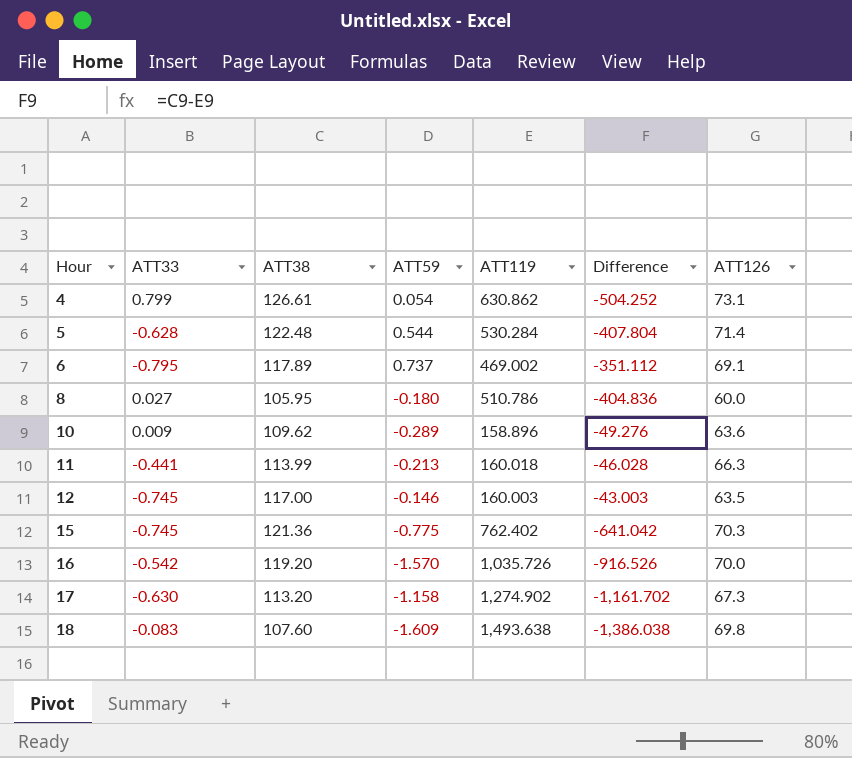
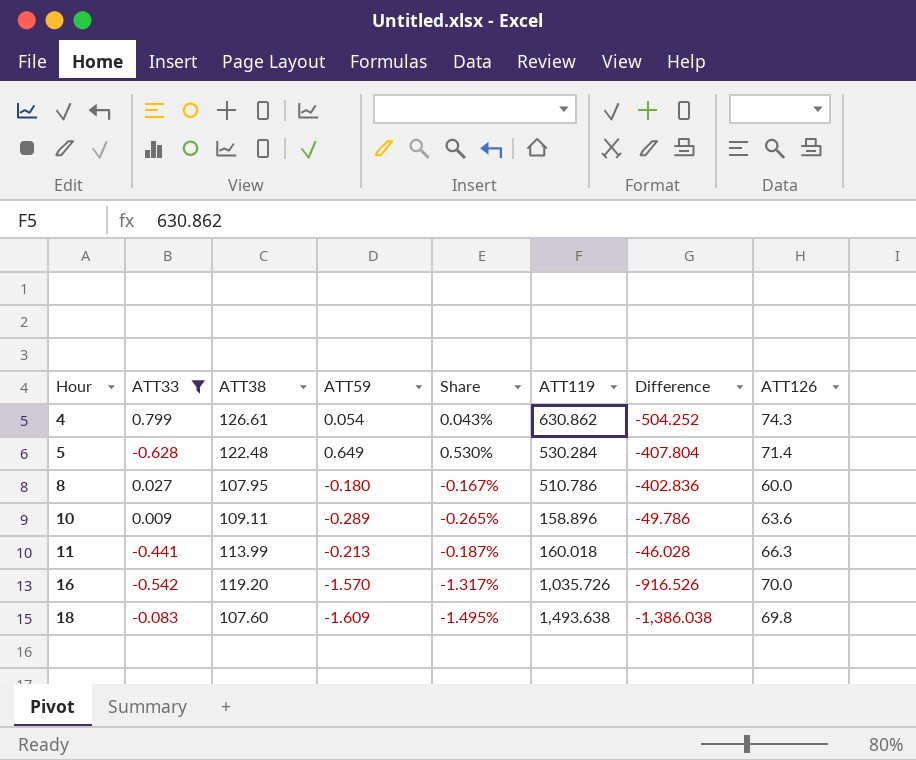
filter: none -> ATT33 >= -0.628
column Share | formula: none -> [ATT59] / [ATT38]
4 | ATT126: 73.1 -> 74.3
5 | ATT59: 0.544 -> 0.649
8 | ATT38: 105.95 -> 107.95
8 | Difference: -404.836 -> -402.836
10 | ATT38: 109.62 -> 109.11
10 | Difference: -49.276 -> -49.786

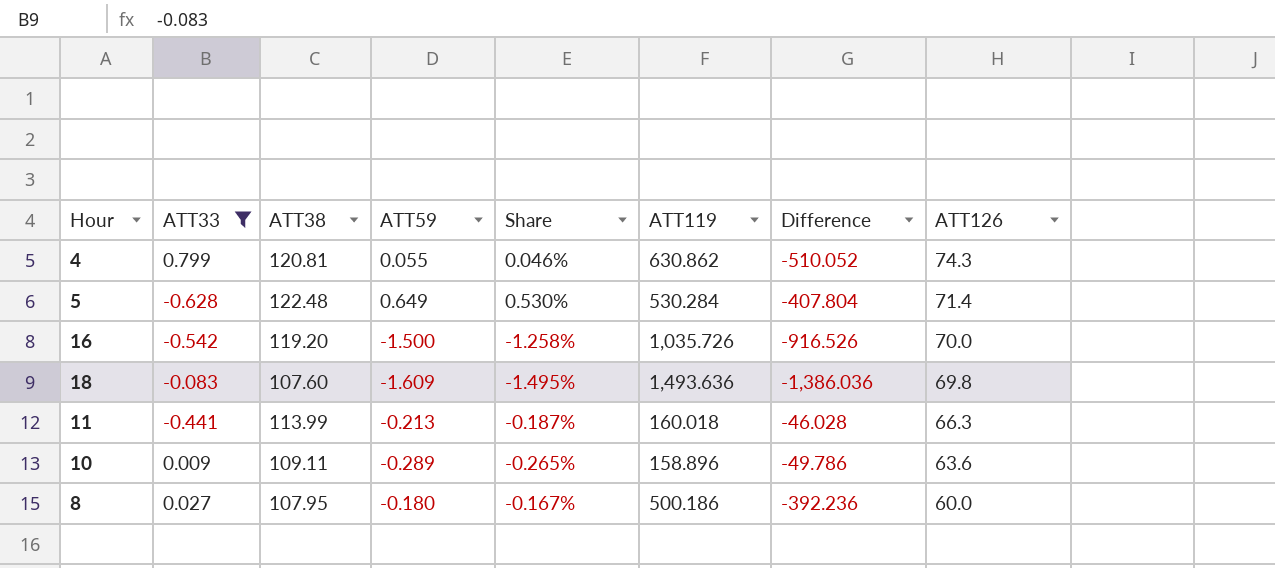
row order: Hour ascending -> ATT126 descending
4 | ATT38: 126.61 -> 120.81
4 | ATT59: 0.054 -> 0.055
4 | Share: 0.043% -> 0.046%
4 | Difference: -504.252 -> -510.052
16 | ATT59: -1.570 -> -1.500
16 | Share: -1.317% -> -1.258%
18 | ATT119: 1,493.638 -> 1,493.636
18 | Difference: -1,386.038 -> -1,386.036
8 | ATT119: 510.786 -> 500.186
8 | Difference: -402.836 -> -392.236

